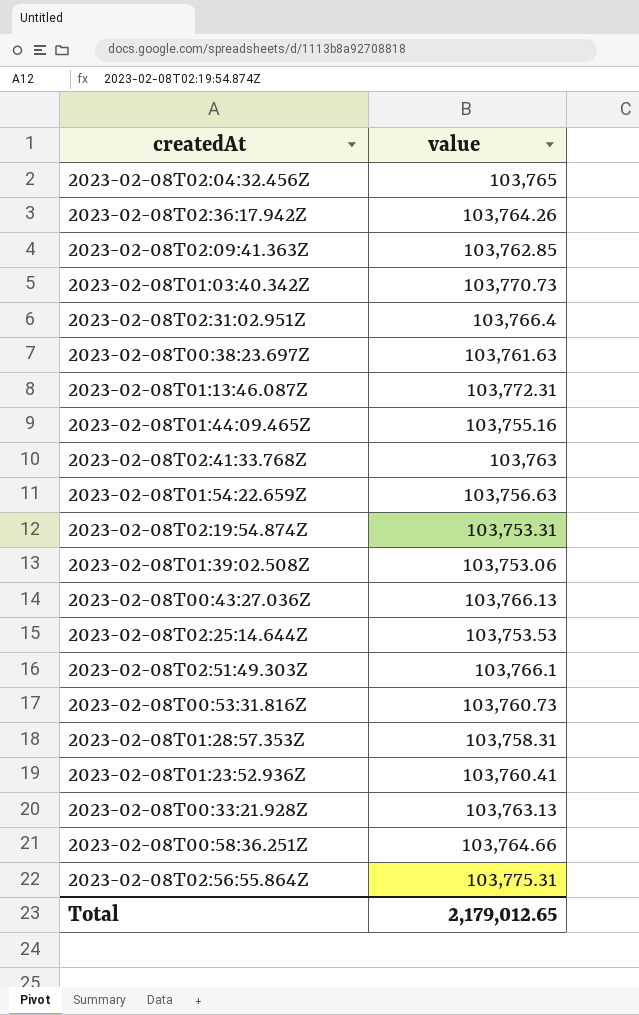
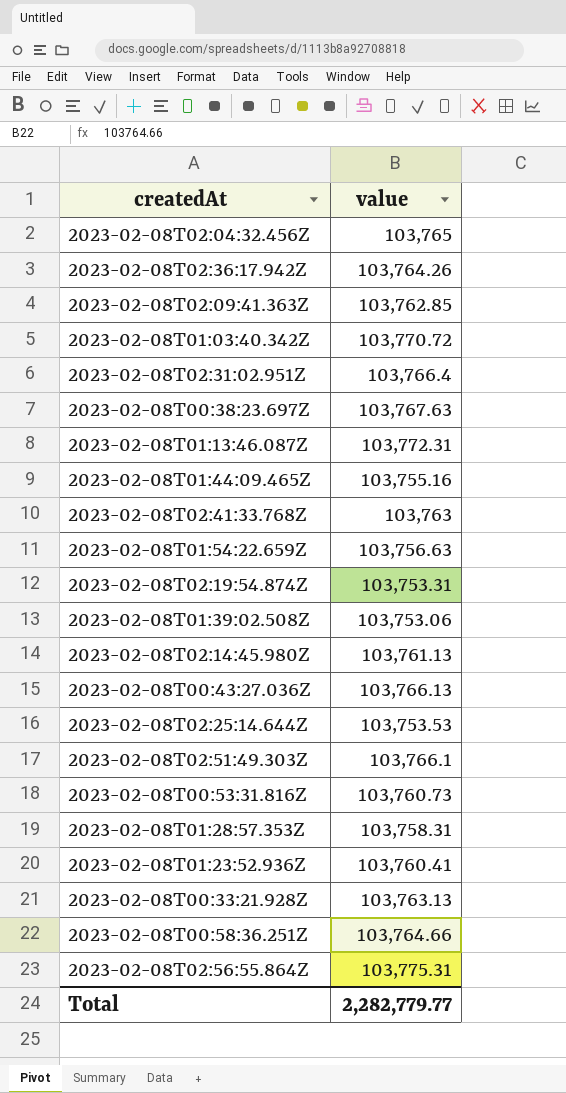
2023-02-08T01:03:40.342Z | value: 103,770.73 -> 103,770.72
2023-02-08T00:38:23.697Z | value: 103,761.63 -> 103,767.63
row 2023-02-08T02:14:45.980Z: none -> 103,761.13
Total | value: 2,179,012.65 -> 2,282,779.77

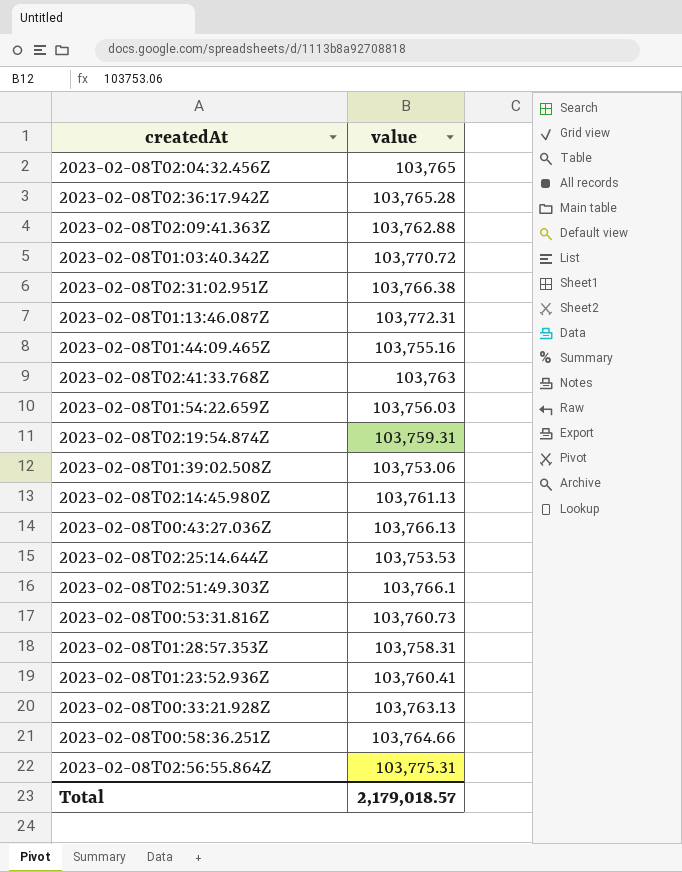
row 2023-02-08T00:38:23.697Z: 103,767.63 -> none
2023-02-08T02:36:17.942Z | value: 103,764.26 -> 103,765.28
2023-02-08T02:09:41.363Z | value: 103,762.85 -> 103,762.88
2023-02-08T02:31:02.951Z | value: 103,766.4 -> 103,766.38
2023-02-08T01:54:22.659Z | value: 103,756.63 -> 103,756.03
2023-02-08T02:19:54.874Z | value: 103,753.31 -> 103,759.31
Total | value: 2,282,779.77 -> 2,179,018.57

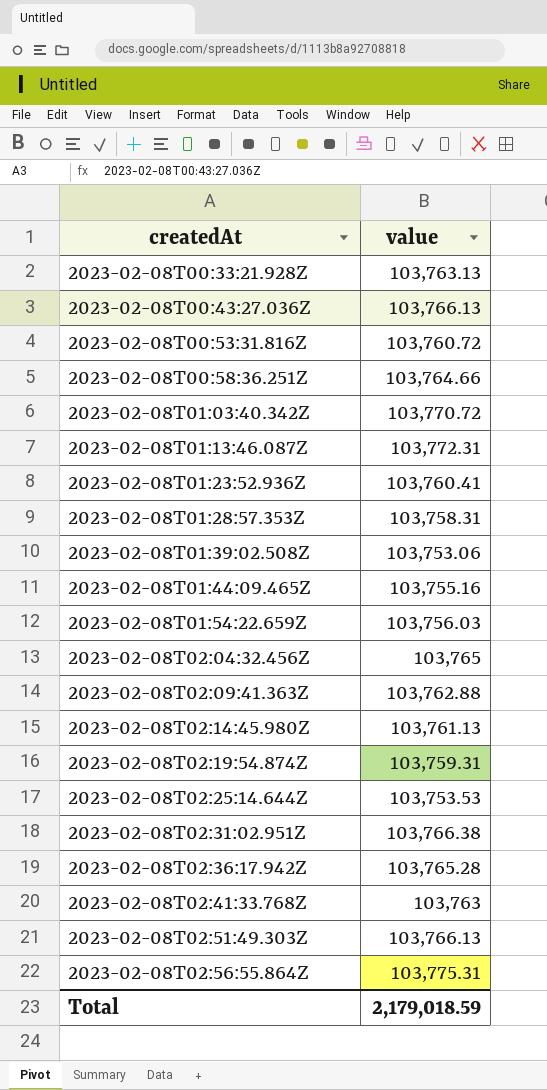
row order: none -> createdAt ascending
2023-02-08T00:53:31.816Z | value: 103,760.73 -> 103,760.72
2023-02-08T02:51:49.303Z | value: 103,766.1 -> 103,766.13
Total | value: 2,179,018.57 -> 2,179,018.59

